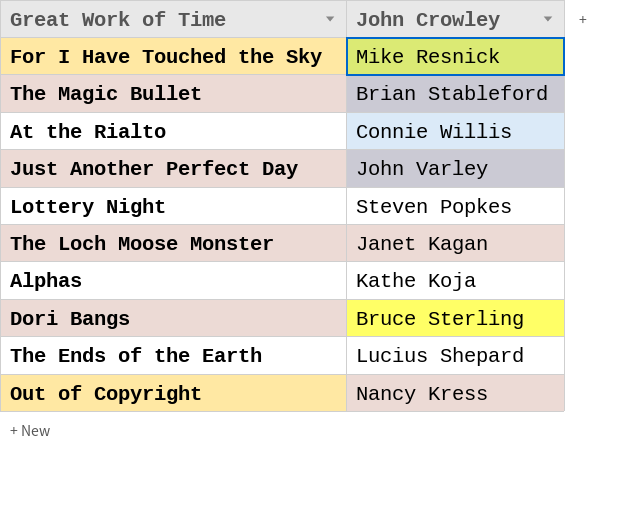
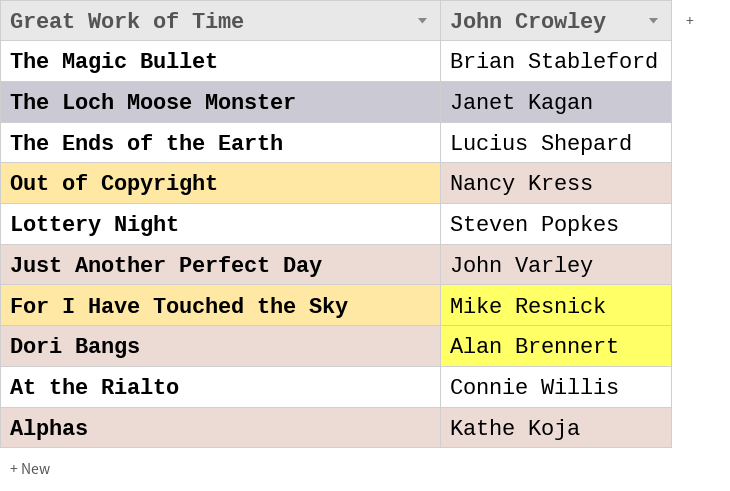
row order: none -> Great Work of Time descending
Dori Bangs | John Crowley: Bruce Sterling -> Alan Brennert

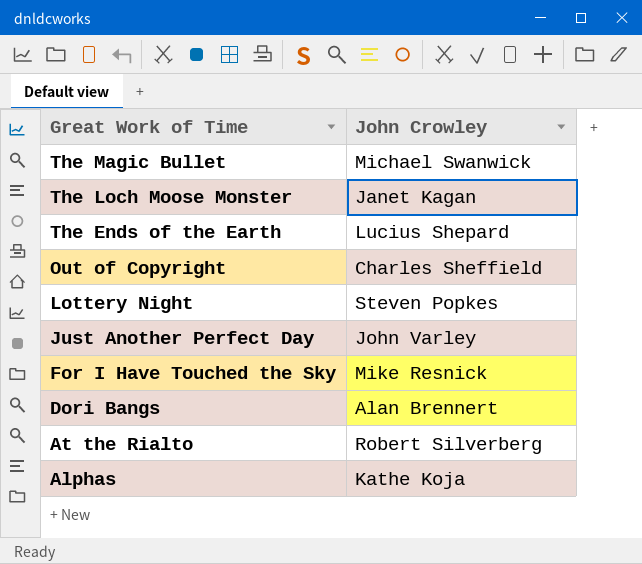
The Magic Bullet | John Crowley: Brian Stableford -> Michael Swanwick
Out of Copyright | John Crowley: Nancy Kress -> Charles Sheffield
At the Rialto | John Crowley: Connie Willis -> Robert Silverberg

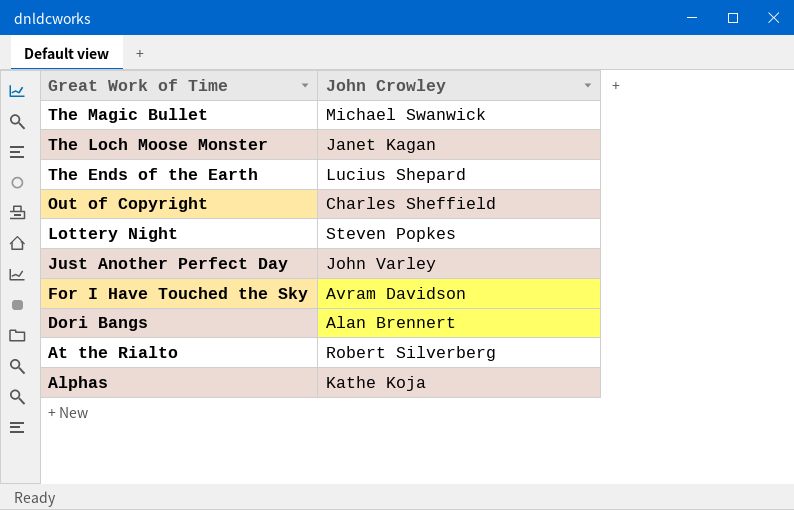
For I Have Touched the Sky | John Crowley: Mike Resnick -> Avram Davidson

